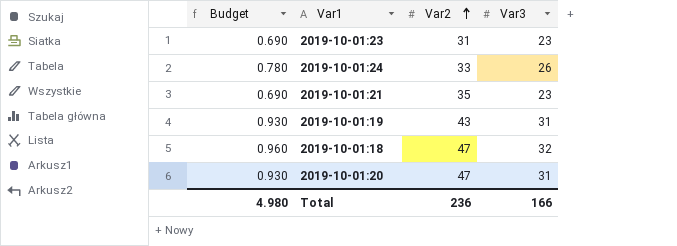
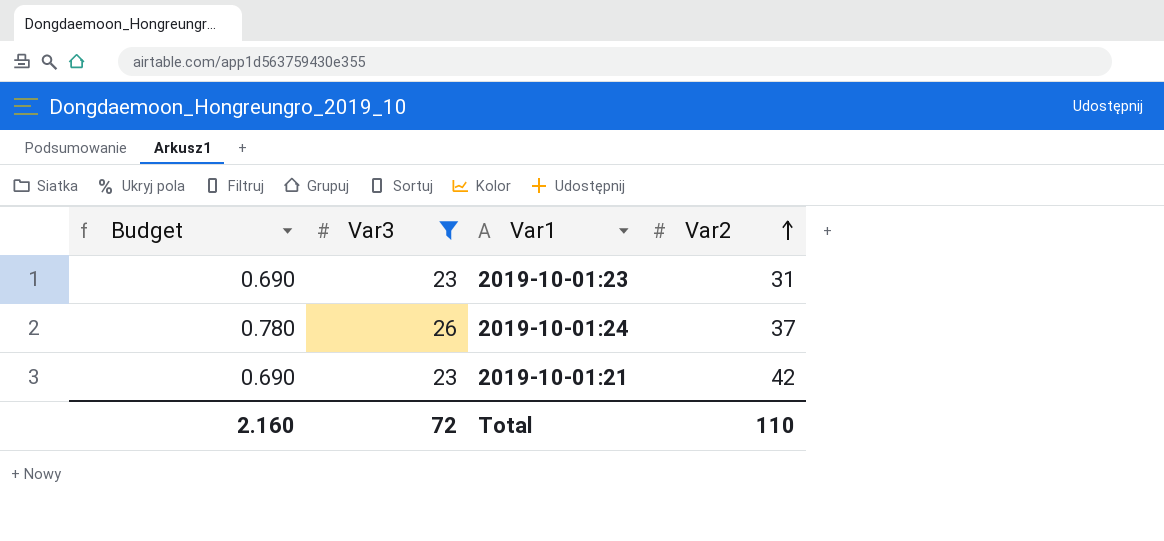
filter: none -> Var3 <= 26
column Var3 | position: 4 -> 2
2019-10-01:24 | Var2: 33 -> 37
2019-10-01:21 | Var2: 35 -> 42
Total | Budget: 4.980 -> 2.160
Total | Var3: 166 -> 72
Total | Var2: 236 -> 110

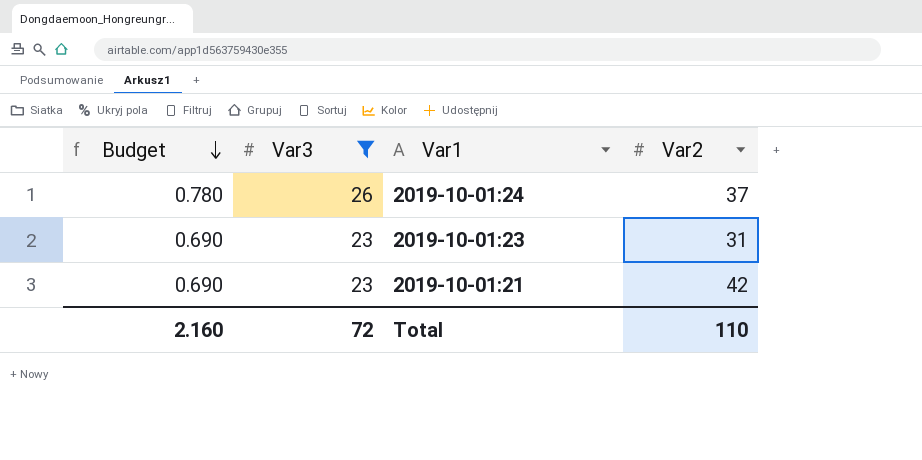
row order: Var2 ascending -> Budget descending

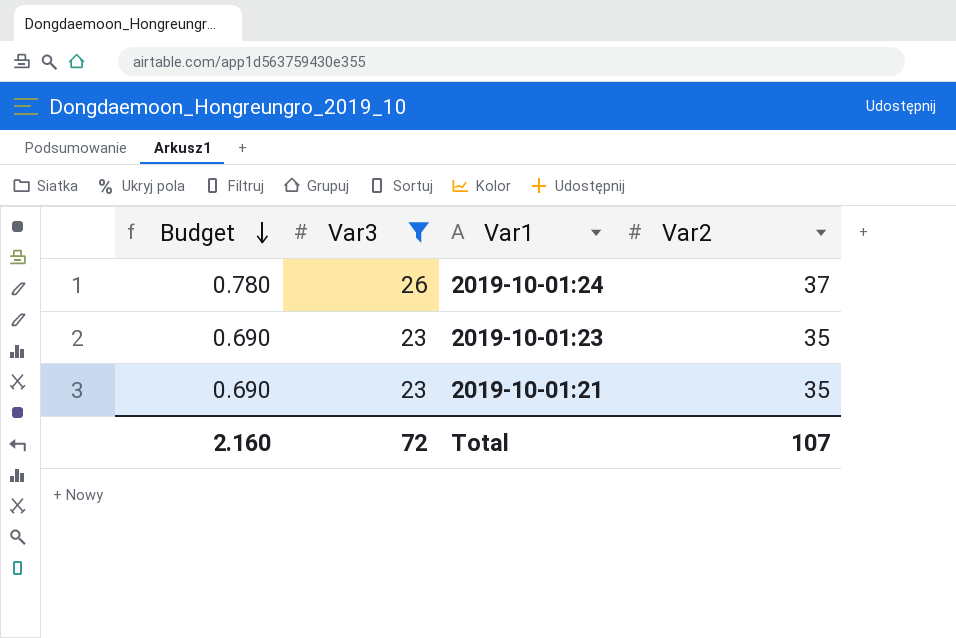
2019-10-01:23 | Var2: 31 -> 35
2019-10-01:21 | Var2: 42 -> 35
Total | Var2: 110 -> 107

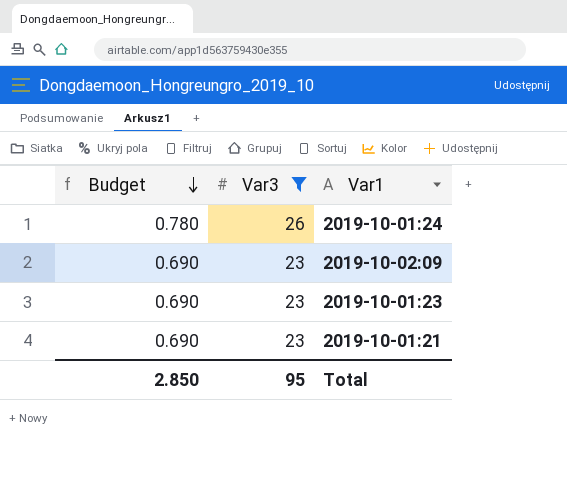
column Var2 | position: 4 -> none
row 2019-10-02:09: none -> 0.690 | 23
Total | Budget: 2.160 -> 2.850
Total | Var3: 72 -> 95

